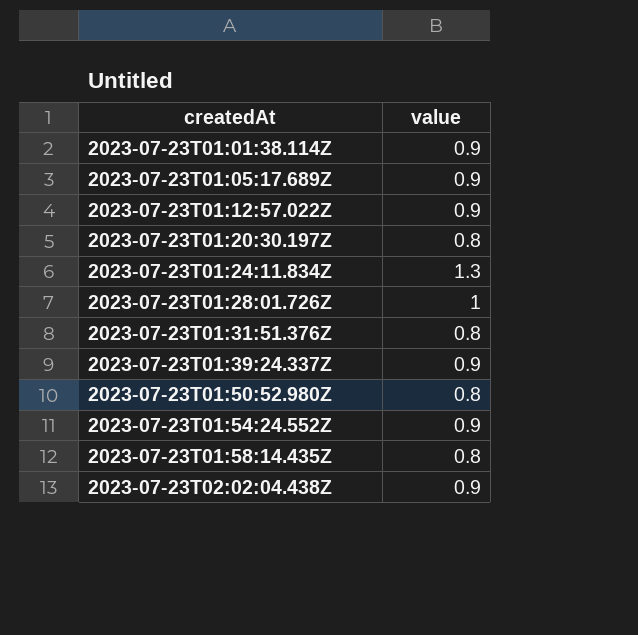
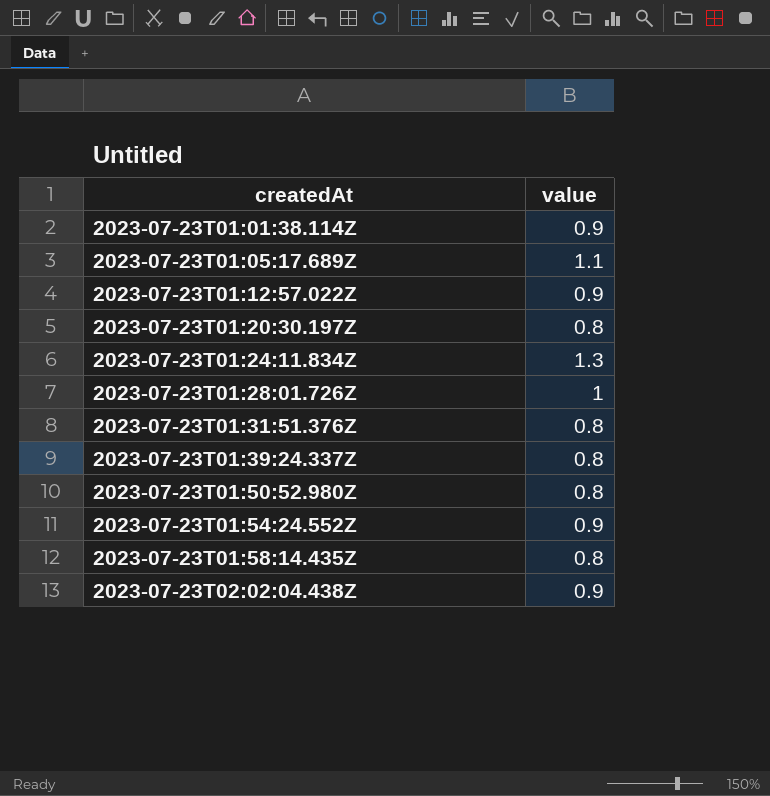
2023-07-23T01:05:17.689Z | value: 0.9 -> 1.1
2023-07-23T01:39:24.337Z | value: 0.9 -> 0.8

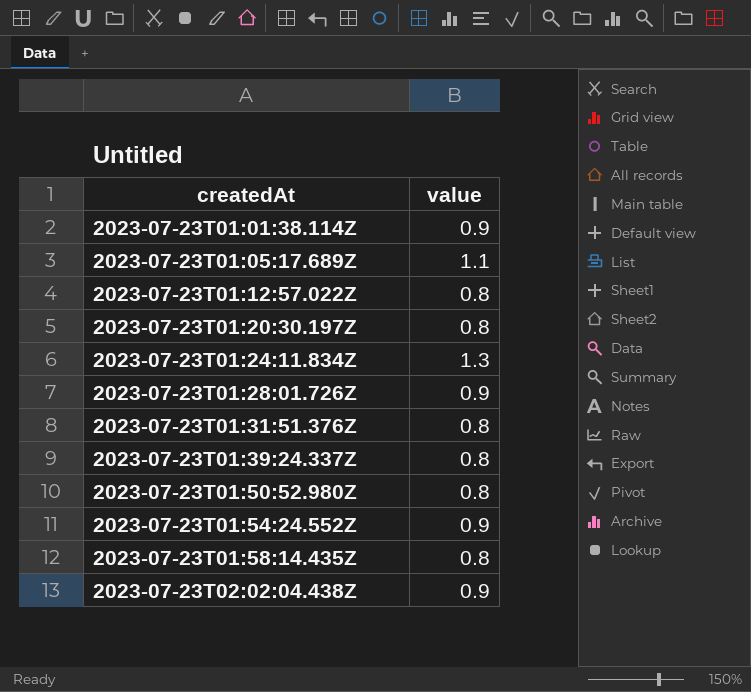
2023-07-23T01:12:57.022Z | value: 0.9 -> 0.8
2023-07-23T01:28:01.726Z | value: 1 -> 0.9

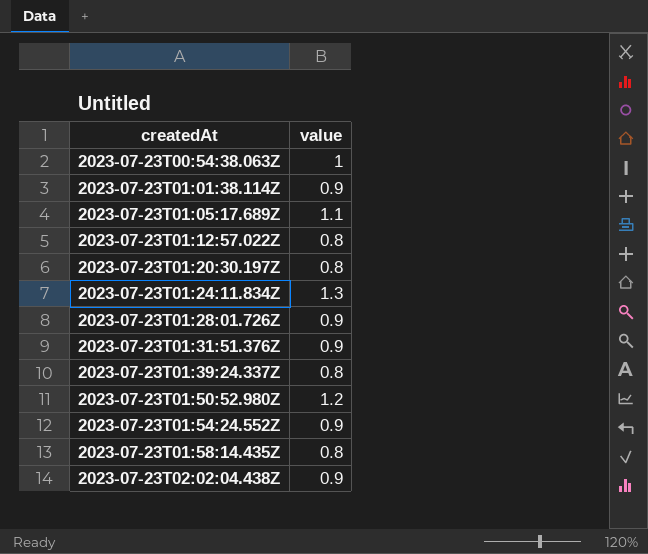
row 2023-07-23T00:54:38.063Z: none -> 1
2023-07-23T01:31:51.376Z | value: 0.8 -> 0.9
2023-07-23T01:50:52.980Z | value: 0.8 -> 1.2

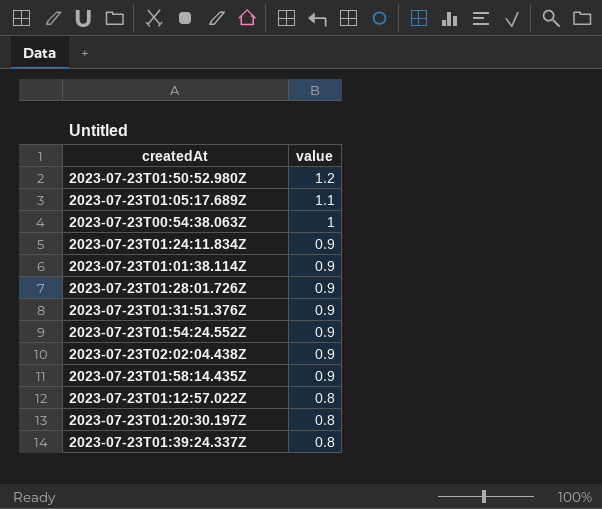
row order: createdAt ascending -> value descending
2023-07-23T01:24:11.834Z | value: 1.3 -> 0.9
2023-07-23T01:58:14.435Z | value: 0.8 -> 0.9

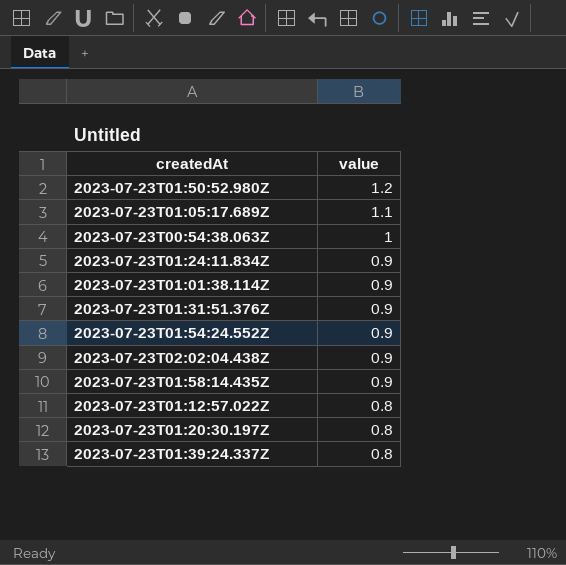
row 2023-07-23T01:28:01.726Z: 0.9 -> none

